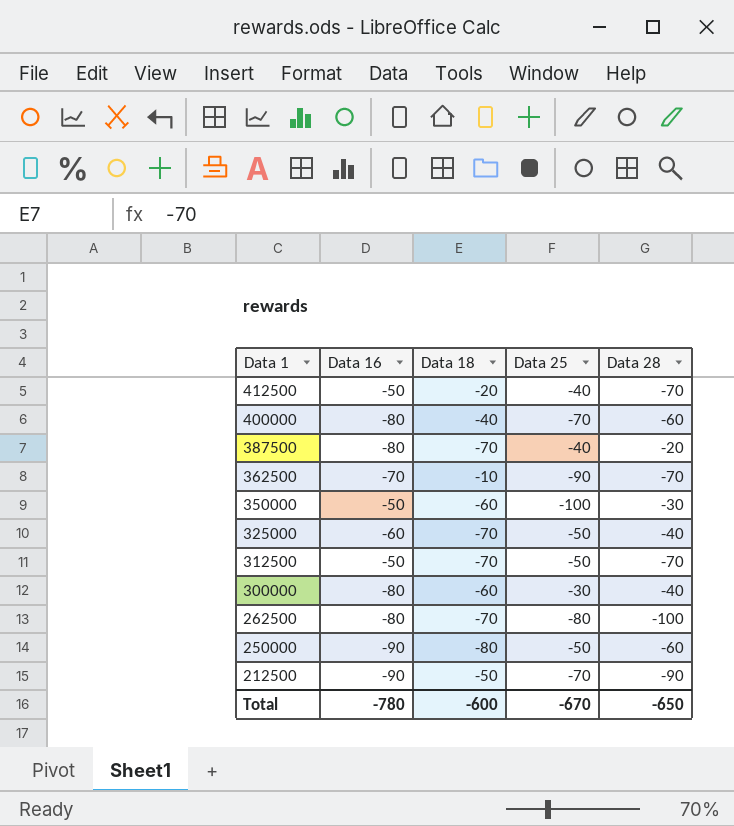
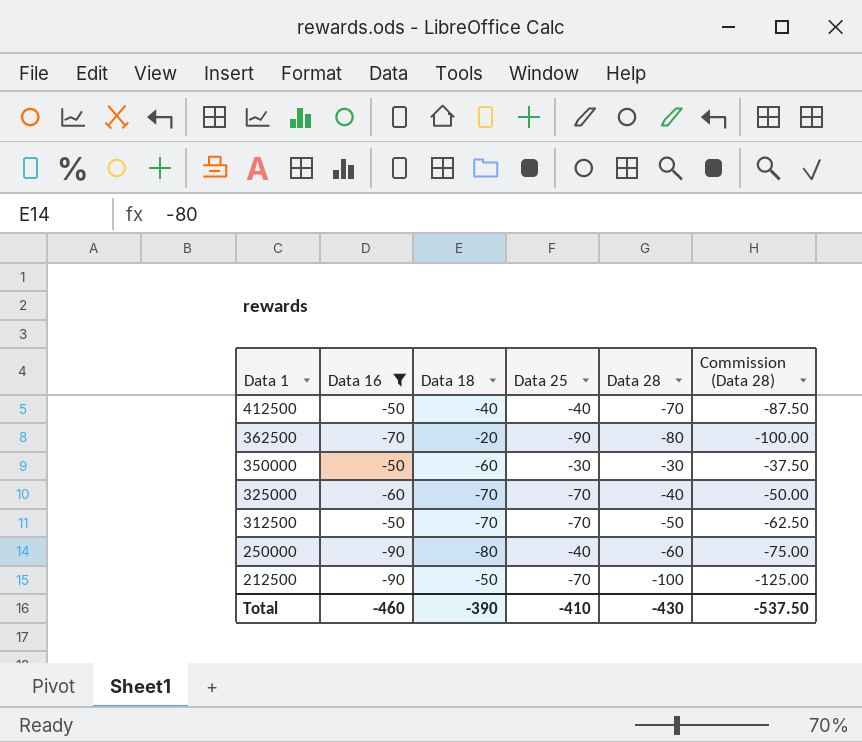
filter: none -> Data 16 != -80
column Commission (Data 28) | formula: none -> [Data 28] * 1.25
412500 | Data 18: -20 -> -40
362500 | Data 18: -10 -> -20
362500 | Data 28: -70 -> -80
350000 | Data 25: -100 -> -30
325000 | Data 25: -50 -> -70
312500 | Data 25: -50 -> -70
312500 | Data 28: -70 -> -50
250000 | Data 25: -50 -> -40
212500 | Data 28: -90 -> -100
Total | Data 16: -780 -> -460
Total | Data 18: -600 -> -390
Total | Data 25: -670 -> -410
Total | Data 28: -650 -> -430

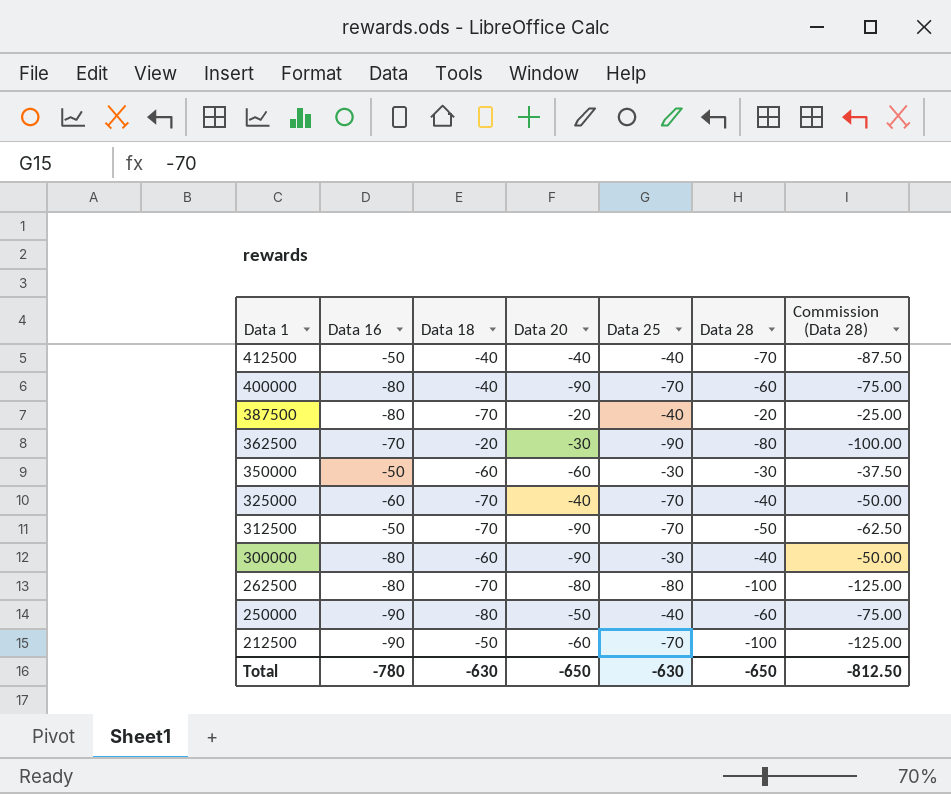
filter: Data 16 != -80 -> none
column Data 20 | position: none -> 4
Total | Data 16: -460 -> -780
Total | Data 18: -390 -> -630
Total | Data 25: -410 -> -630
Total | Data 28: -430 -> -650
Total | Commission (Data 28): -537.50 -> -812.50

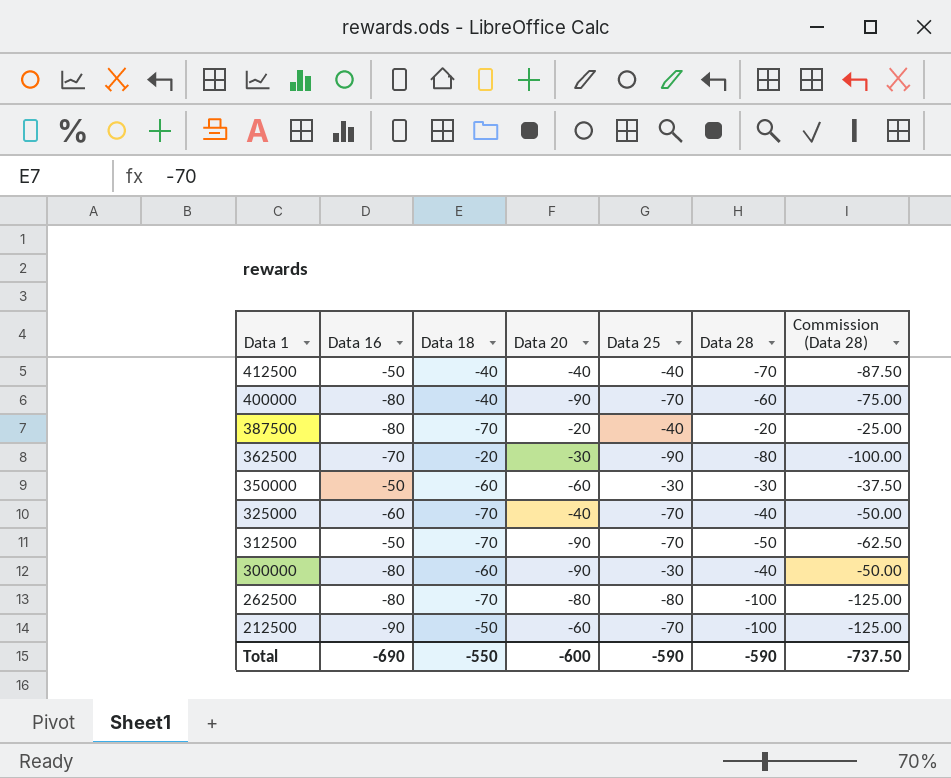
row 250000: -90 | -80 | -50 | -40 | -60 | -75.00 -> none
Total | Data 16: -780 -> -690
Total | Data 18: -630 -> -550
Total | Data 20: -650 -> -600
Total | Data 25: -630 -> -590
Total | Data 28: -650 -> -590
Total | Commission (Data 28): -812.50 -> -737.50

